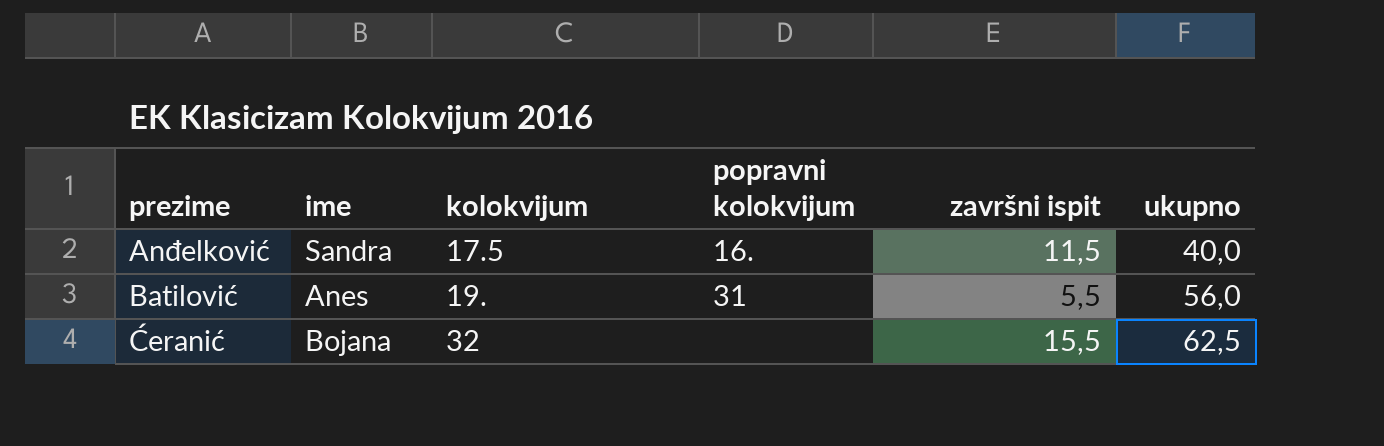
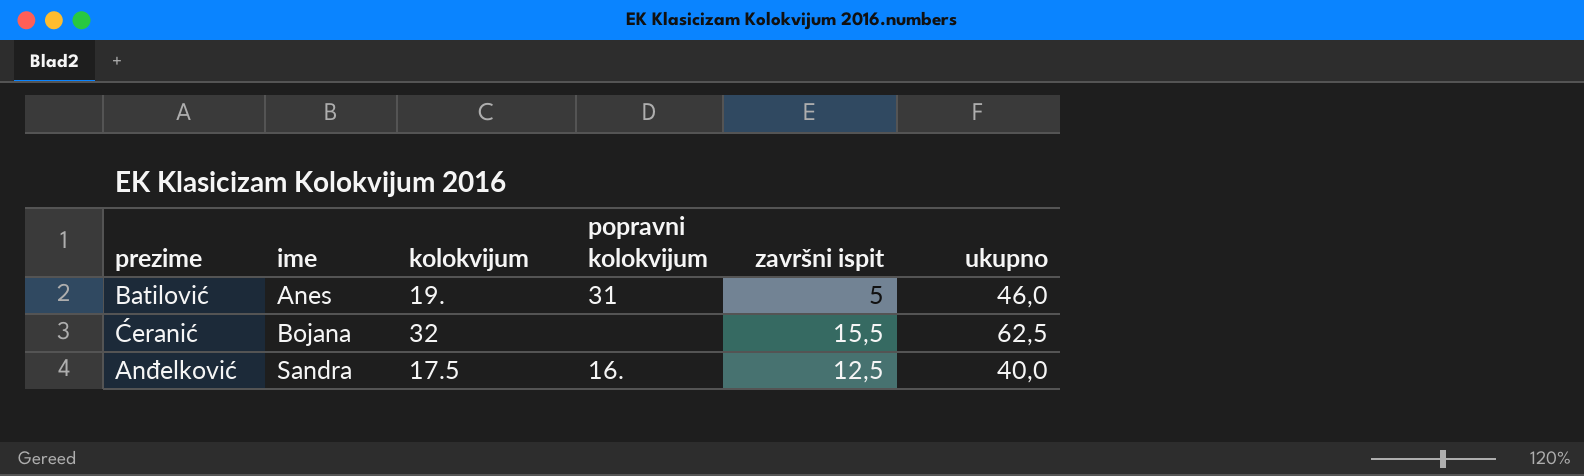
row order: prezime ascending -> ime ascending
Batilović | završni ispit: 5,5 -> 5
Batilović | ukupno: 56,0 -> 46,0
Anđelković | završni ispit: 11,5 -> 12,5

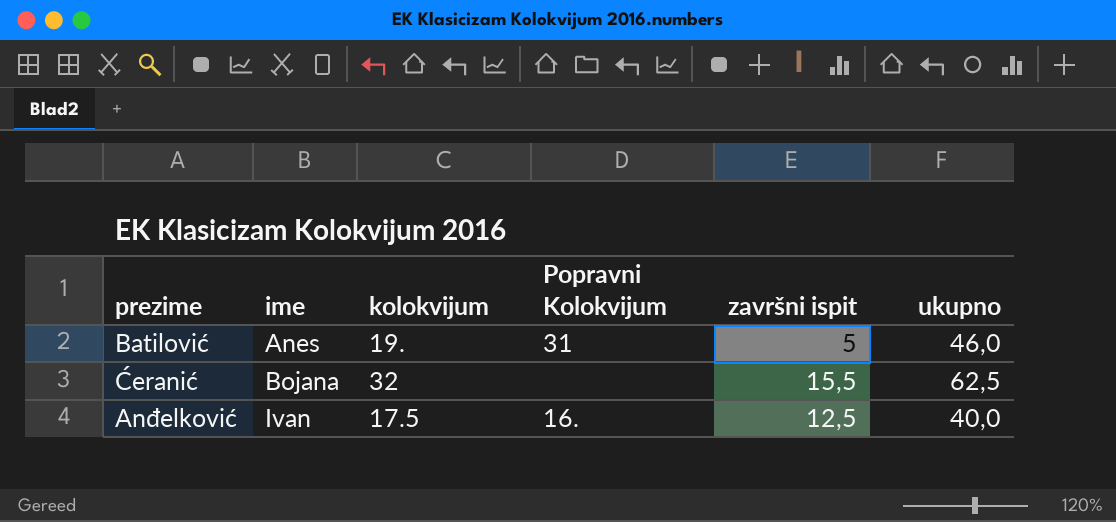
column name: popravni kolokvijum -> Popravni Kolokvijum
Anđelković | ime: Sandra -> Ivan

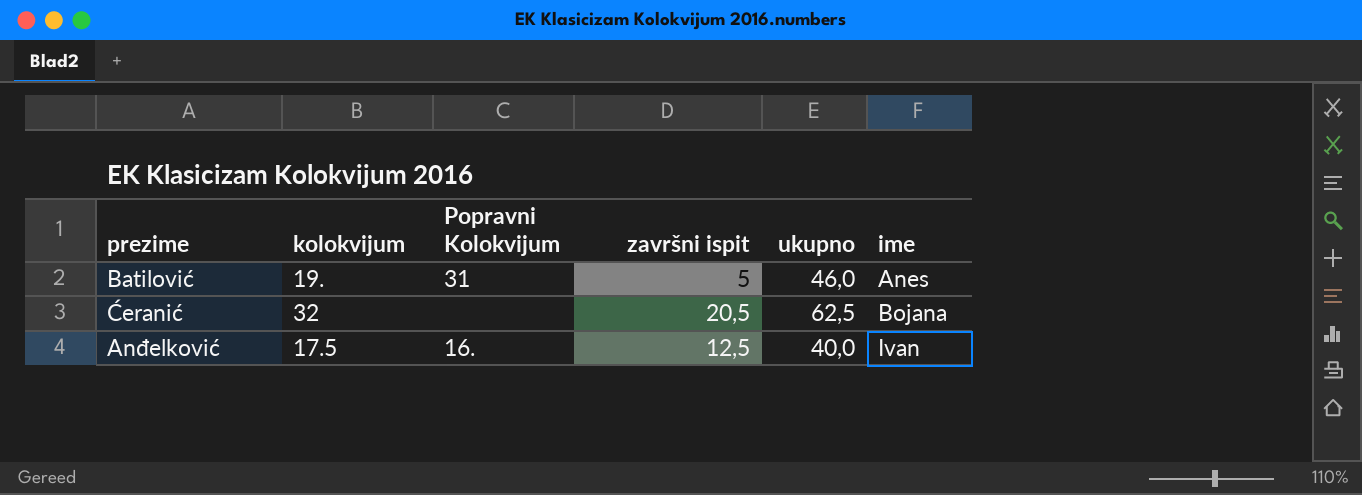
column ime | position: 2 -> 6
Ćeranić | završni ispit: 15,5 -> 20,5

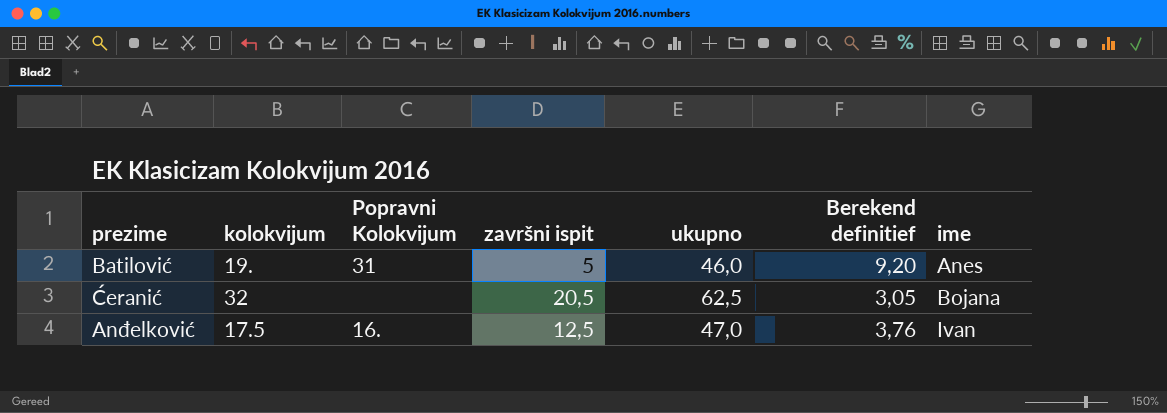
column Berekend definitief | formula: none -> [ukupno] / [završni ispit]
Anđelković | ukupno: 40,0 -> 47,0

